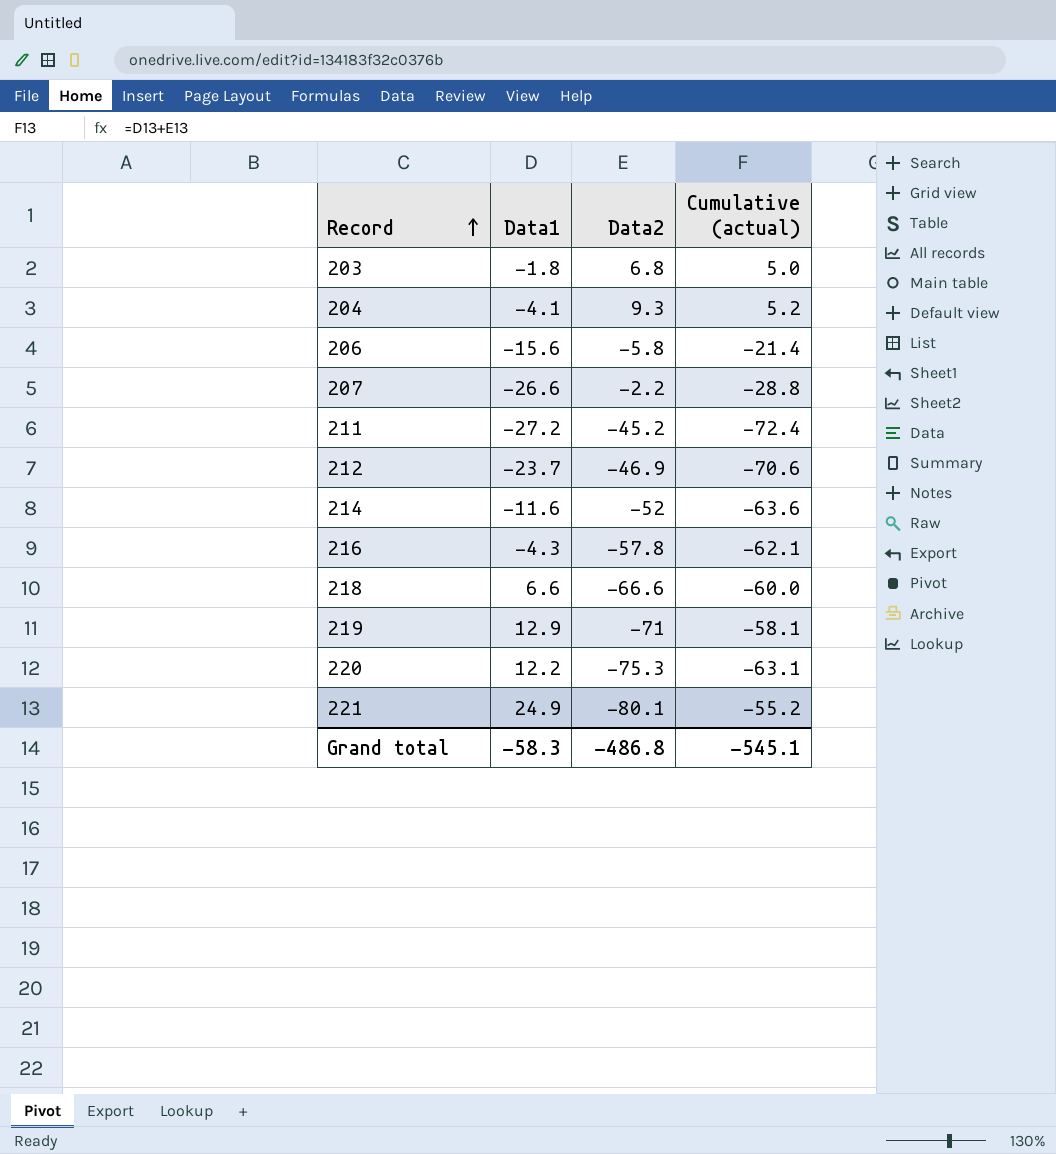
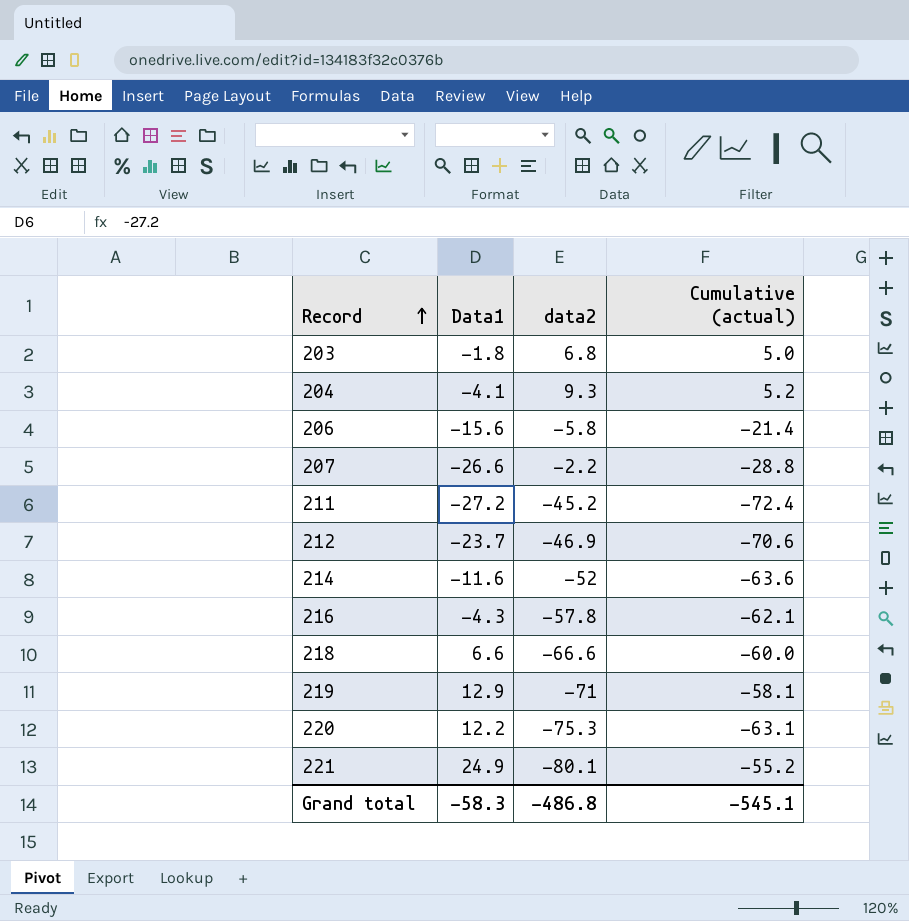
column name: Data2 -> data2

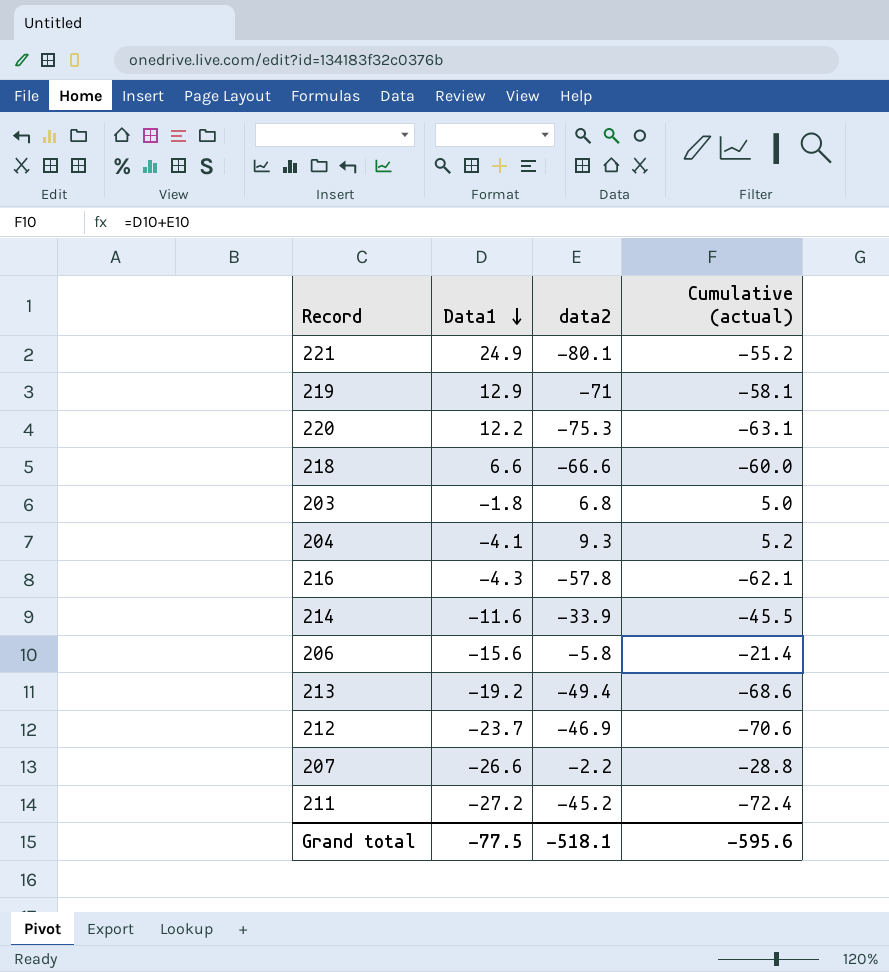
row order: Record ascending -> Data1 descending
214 | data2: -52 -> -33.9
214 | Cumulative (actual): -63.6 -> -45.5
row 213: none -> -19.2 | -49.4 | -68.6
Grand total | Data1: -58.3 -> -77.5
Grand total | data2: -486.8 -> -518.1
Grand total | Cumulative (actual): -545.1 -> -595.6

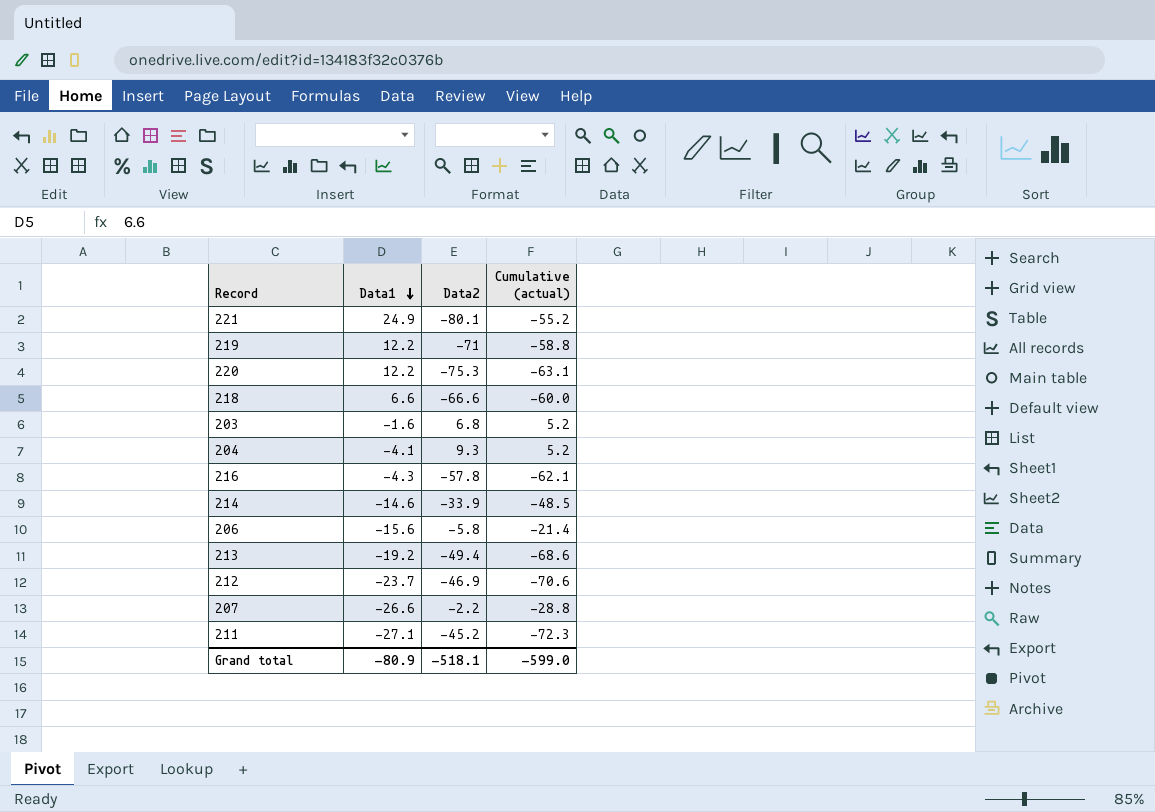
column name: data2 -> Data2
219 | Data1: 12.9 -> 12.2
219 | Cumulative (actual): -58.1 -> -58.8
203 | Data1: -1.8 -> -1.6
203 | Cumulative (actual): 5.0 -> 5.2
214 | Data1: -11.6 -> -14.6
214 | Cumulative (actual): -45.5 -> -48.5
211 | Data1: -27.2 -> -27.1
211 | Cumulative (actual): -72.4 -> -72.3
Grand total | Data1: -77.5 -> -80.9
Grand total | Cumulative (actual): -595.6 -> -599.0

